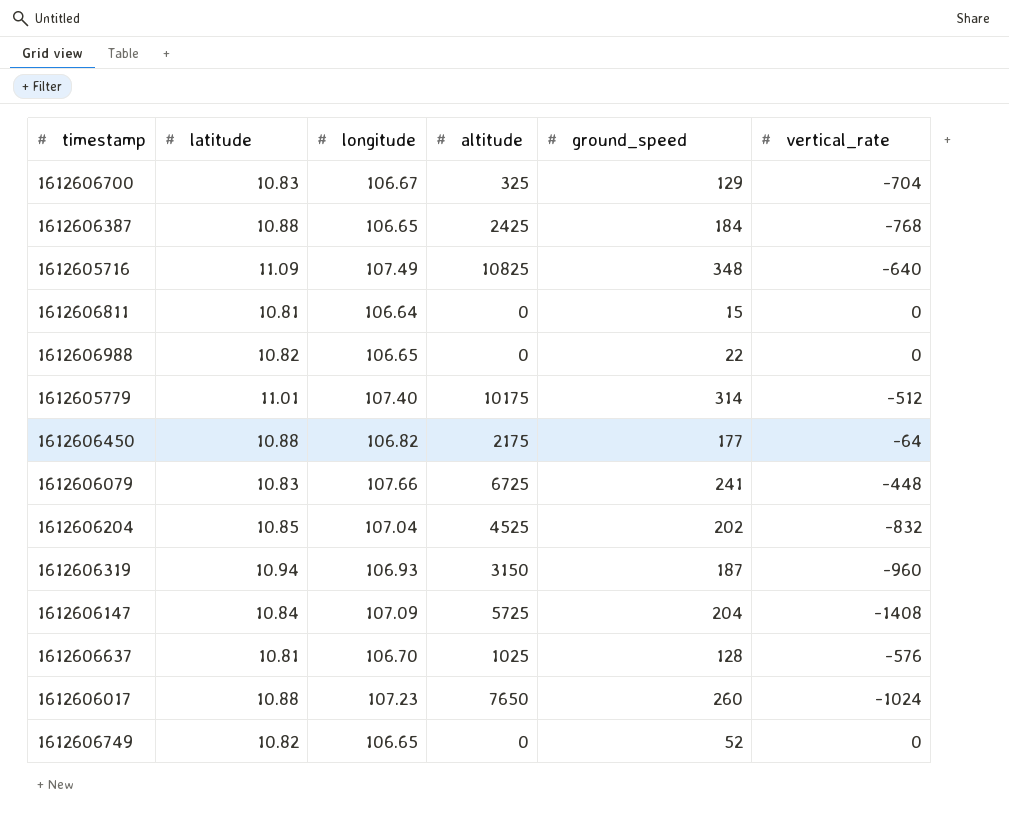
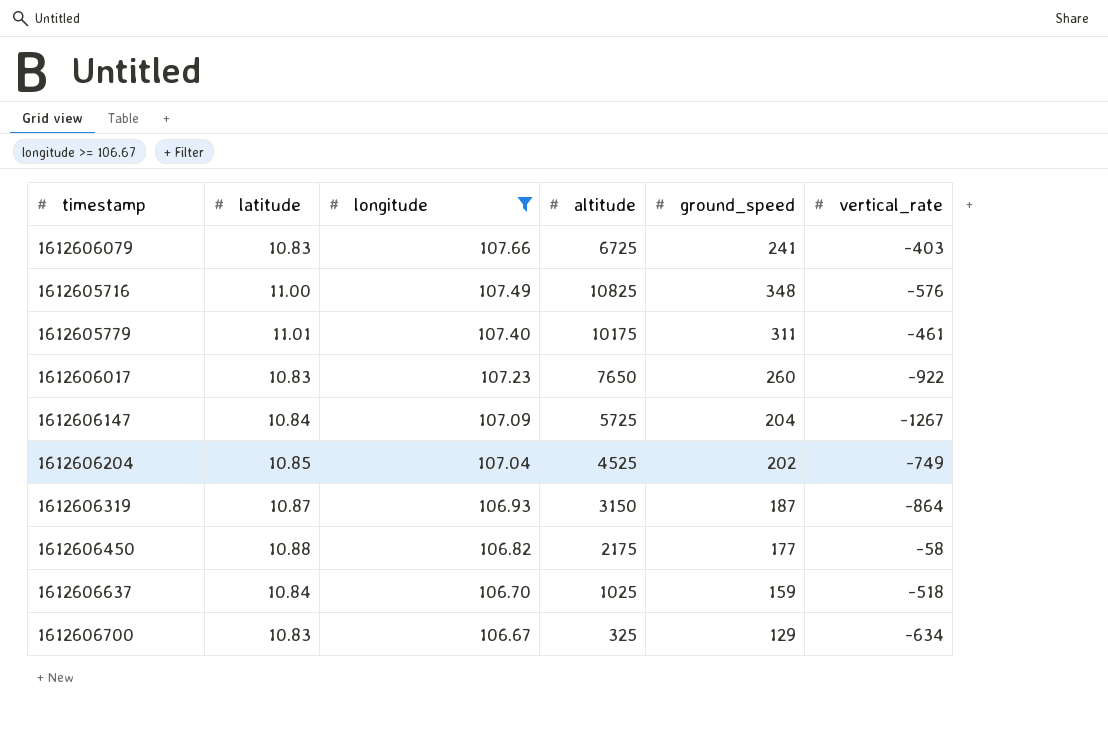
filter: none -> longitude >= 106.67
row order: none -> longitude descending
1612606079 | vertical_rate: -448 -> -403
1612605716 | latitude: 11.09 -> 11.00
1612605716 | vertical_rate: -640 -> -576
1612605779 | ground_speed: 314 -> 311
1612605779 | vertical_rate: -512 -> -461
1612606017 | latitude: 10.88 -> 10.83
1612606017 | vertical_rate: -1024 -> -922
1612606147 | vertical_rate: -1408 -> -1267
1612606204 | vertical_rate: -832 -> -749
1612606319 | latitude: 10.94 -> 10.87
1612606319 | vertical_rate: -960 -> -864
1612606450 | vertical_rate: -64 -> -58
1612606637 | latitude: 10.81 -> 10.84
1612606637 | ground_speed: 128 -> 159
1612606637 | vertical_rate: -576 -> -518
1612606700 | vertical_rate: -704 -> -634

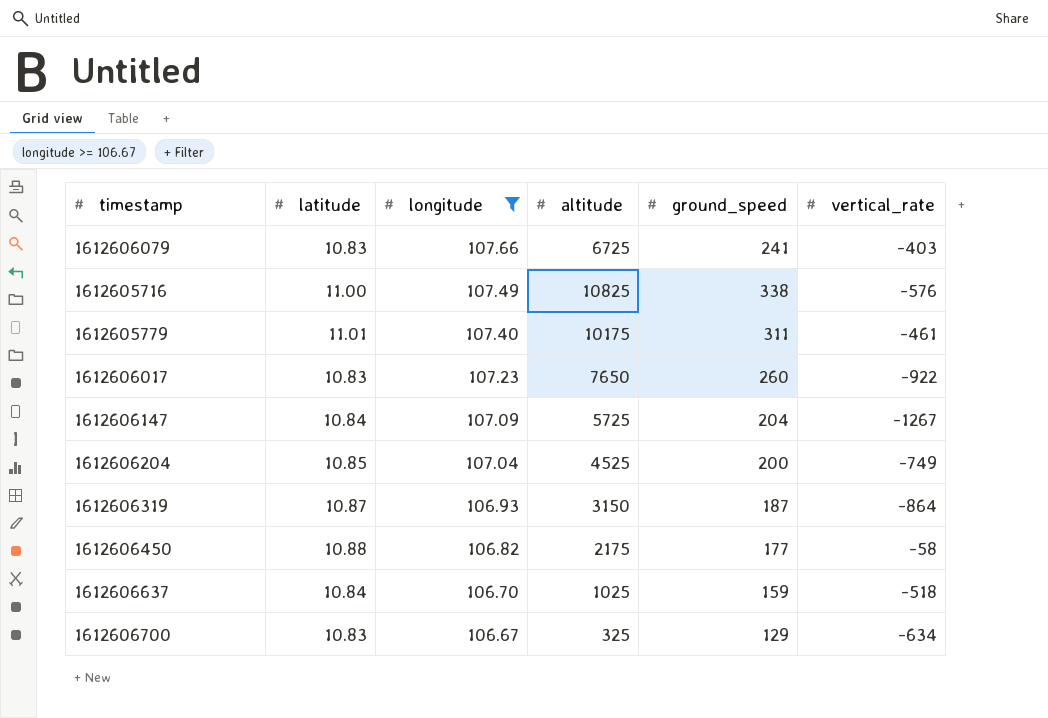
1612605716 | ground_speed: 348 -> 338
1612606204 | ground_speed: 202 -> 200

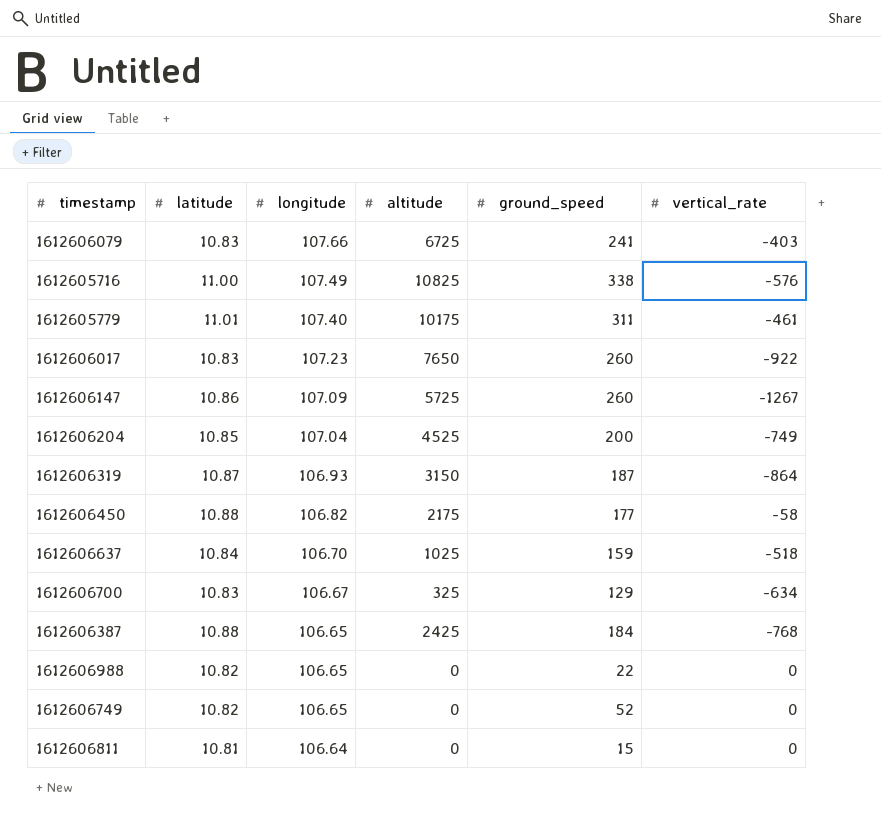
filter: longitude >= 106.67 -> none
1612606147 | latitude: 10.84 -> 10.86
1612606147 | ground_speed: 204 -> 260

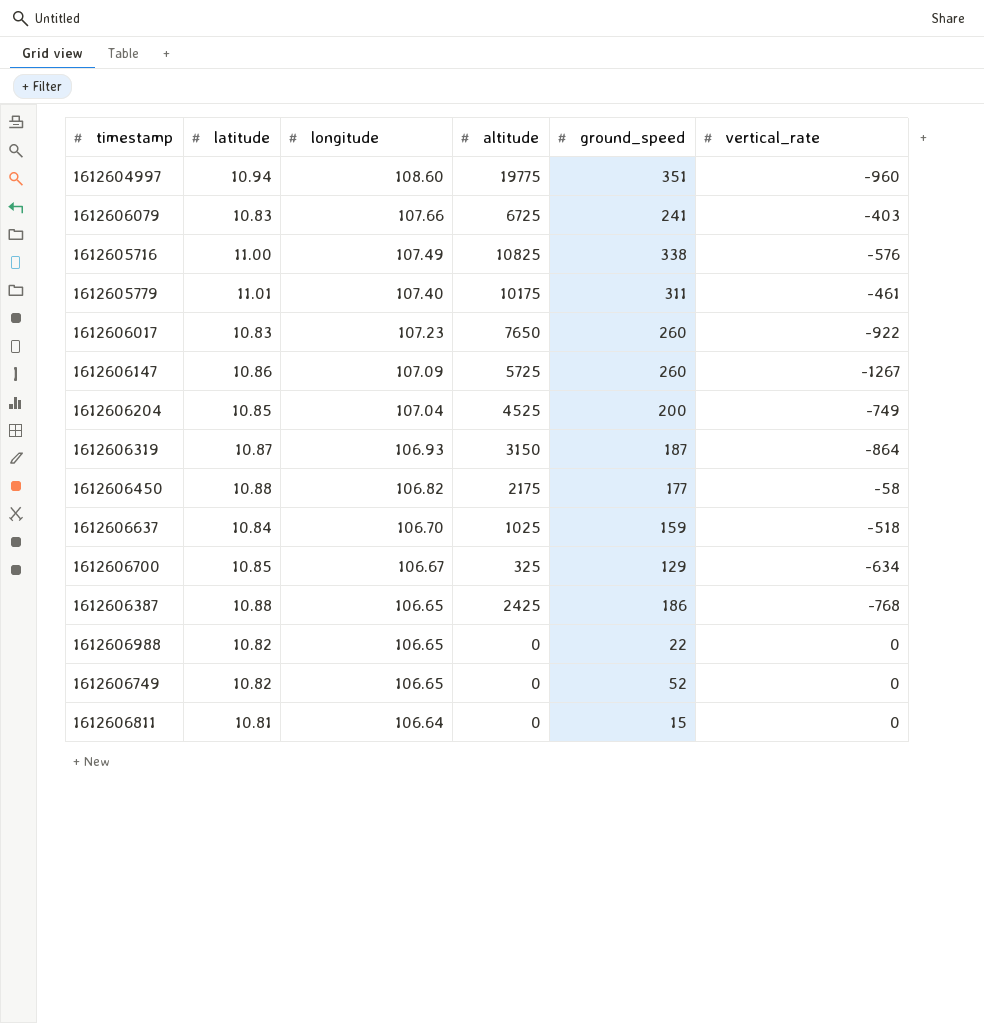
row 1612604997: none -> 10.94 | 108.60 | 19775 | 351 | -960
1612606700 | latitude: 10.83 -> 10.85
1612606387 | ground_speed: 184 -> 186

